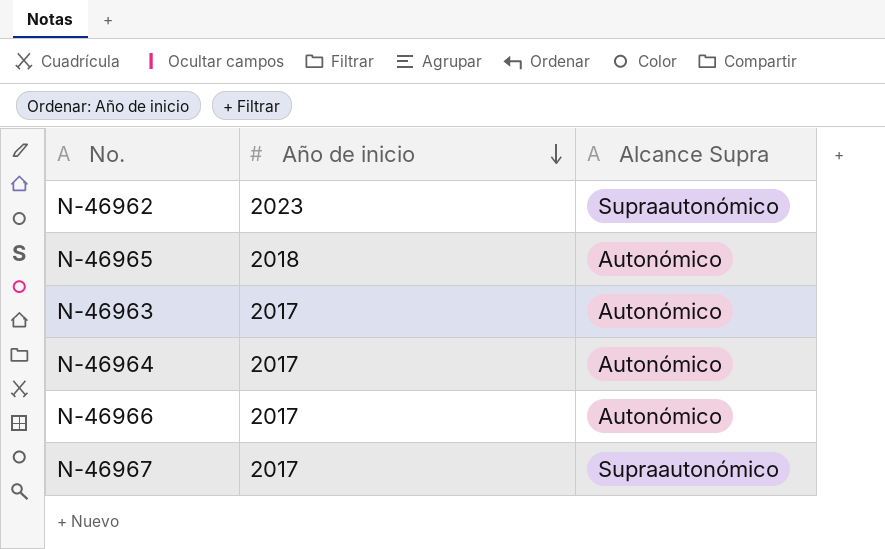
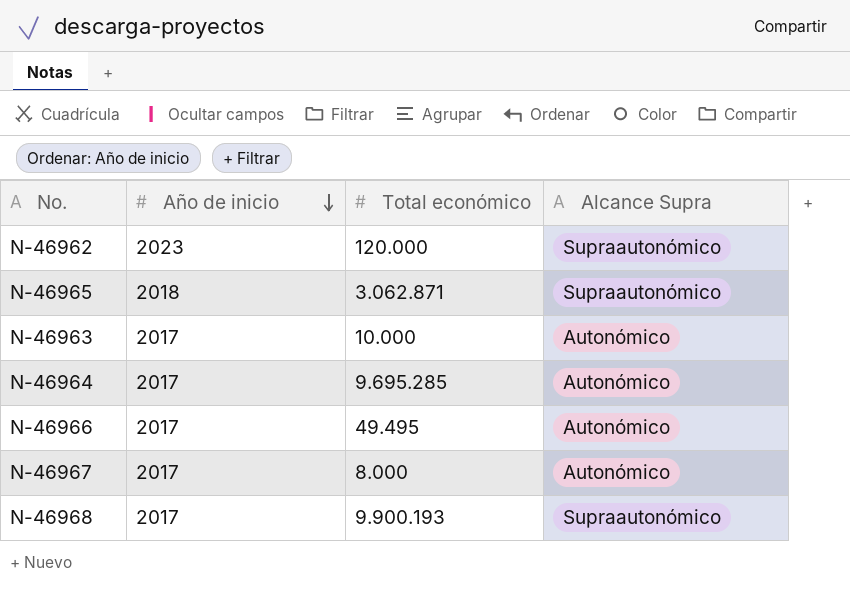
column Total económico | position: none -> 3
N-46965 | Alcance Supra: Autonómico -> Supraautonómico
N-46967 | Alcance Supra: Supraautonómico -> Autonómico
row N-46968: none -> 2017 | 9.900.193 | Supraautonómico

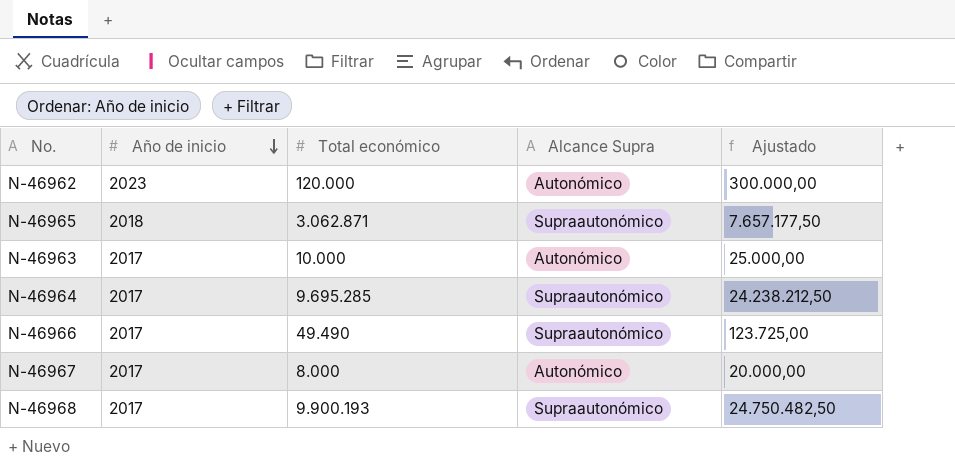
column Ajustado | formula: none -> [Total económico] * 2,5
N-46962 | Alcance Supra: Supraautonómico -> Autonómico
N-46964 | Alcance Supra: Autonómico -> Supraautonómico
N-46966 | Total económico: 49.495 -> 49.490
N-46966 | Alcance Supra: Autonómico -> Supraautonómico

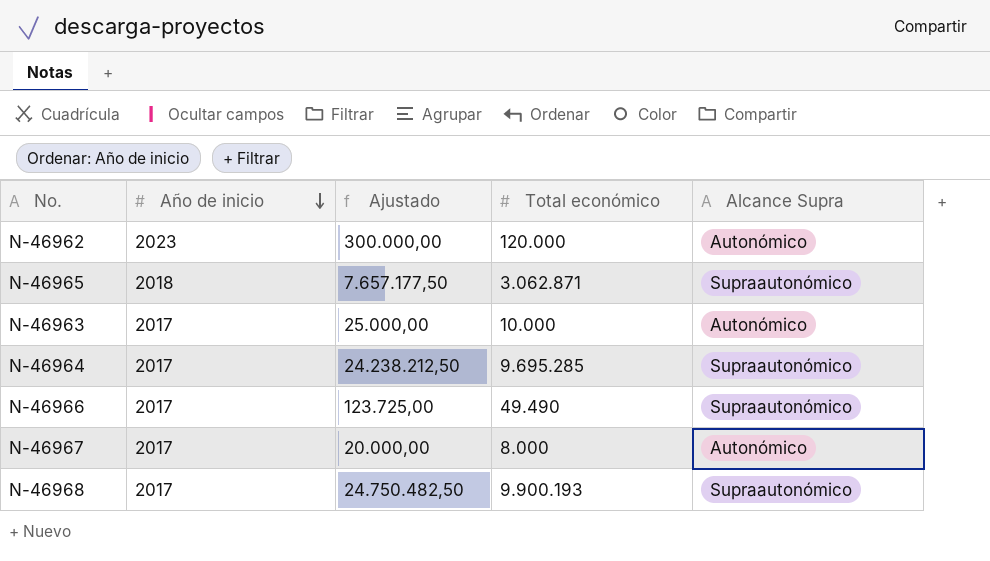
column Ajustado | position: 5 -> 3

